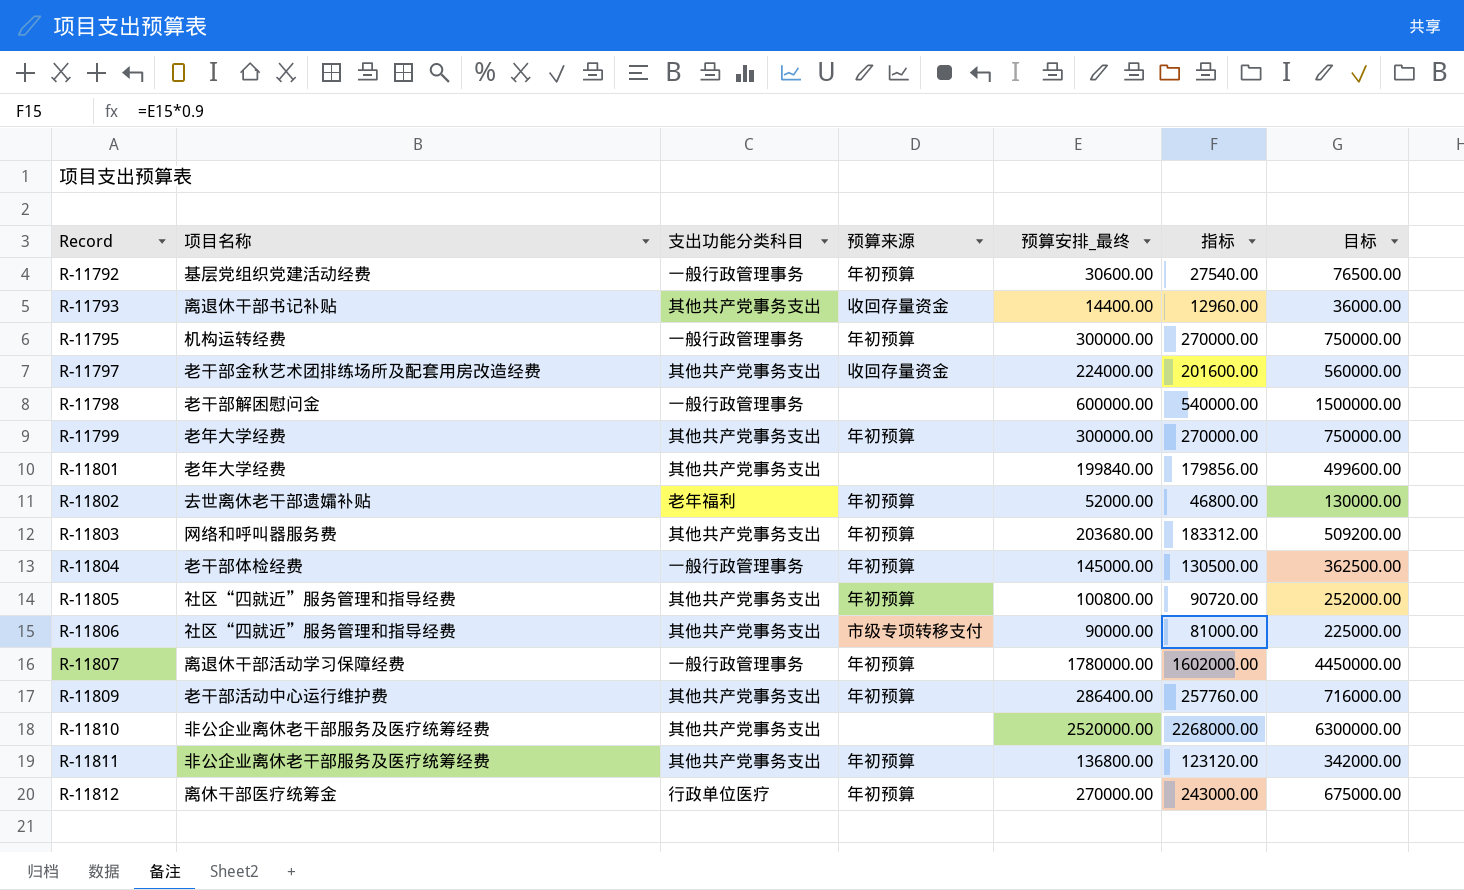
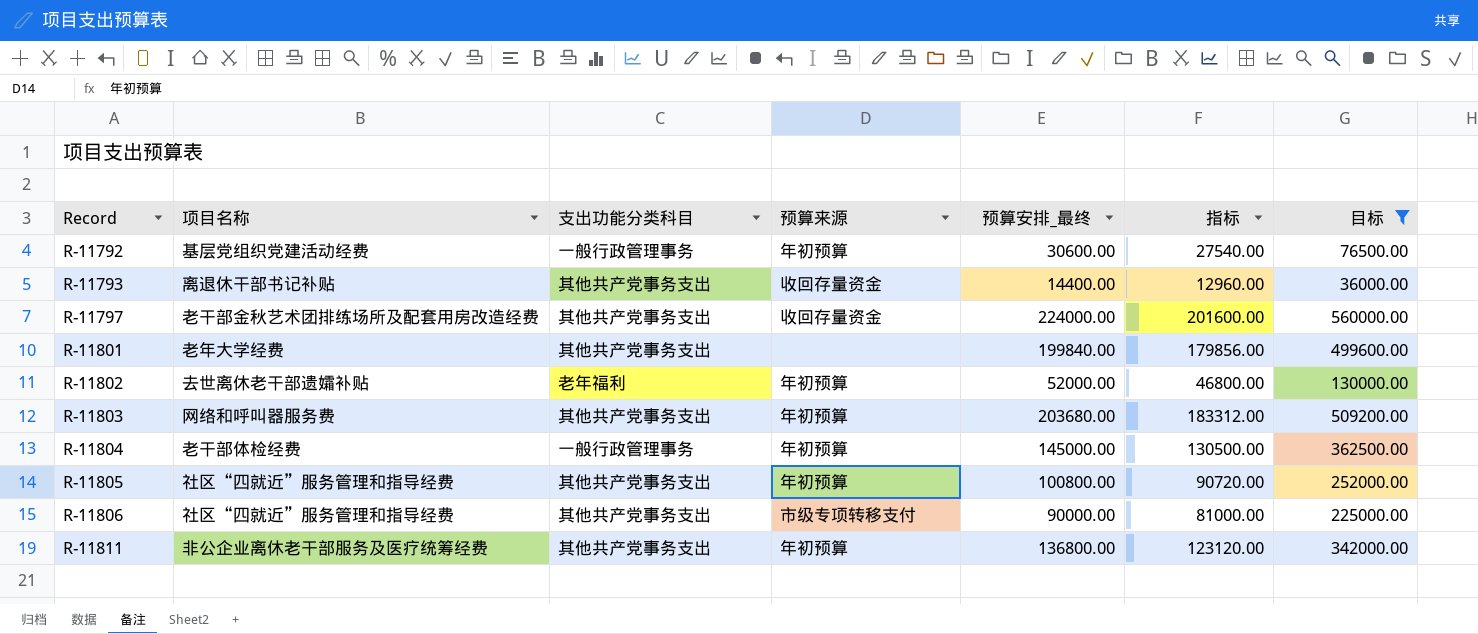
filter: none -> 目标 <= 560000.00

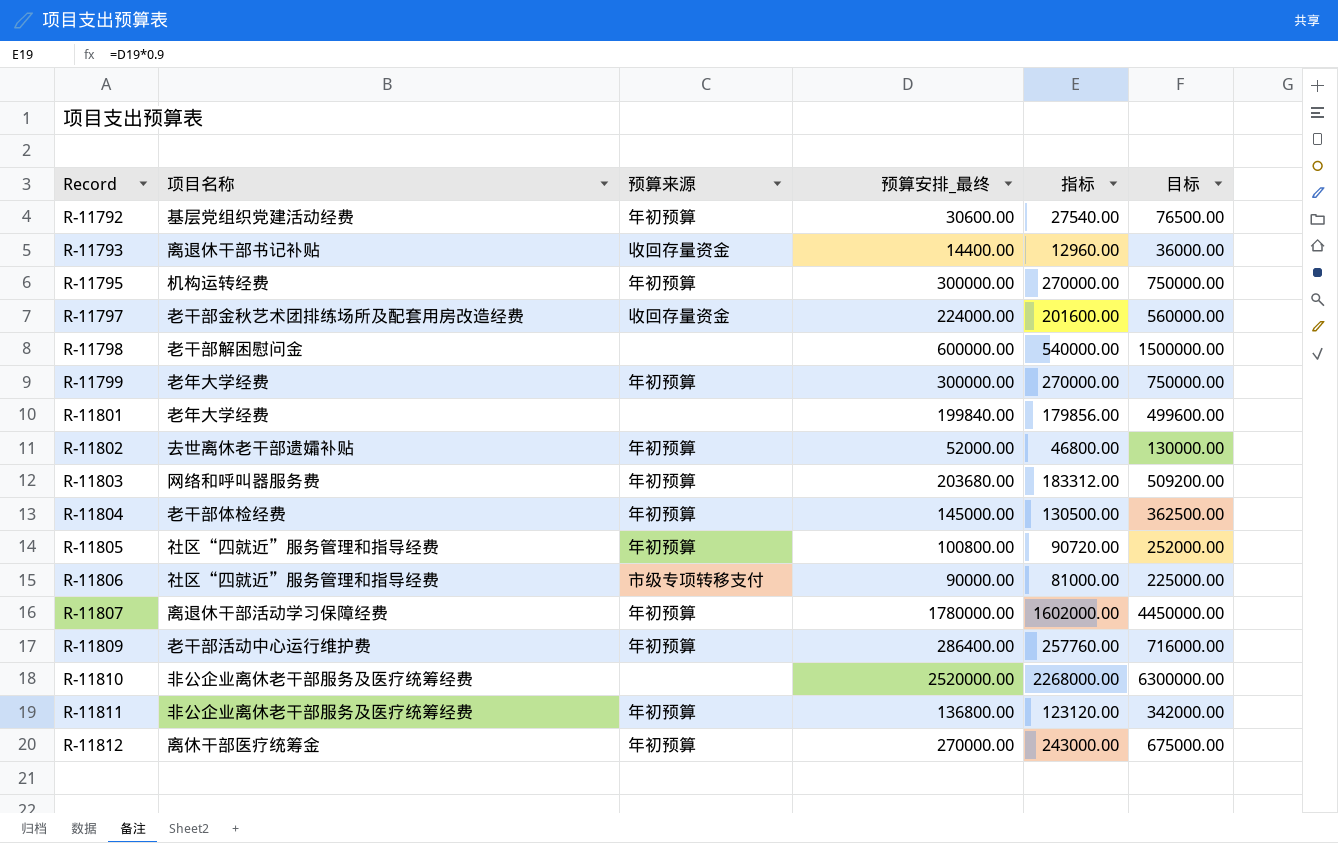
filter: 目标 <= 560000.00 -> none
column 支出功能分类科目 | position: 3 -> none

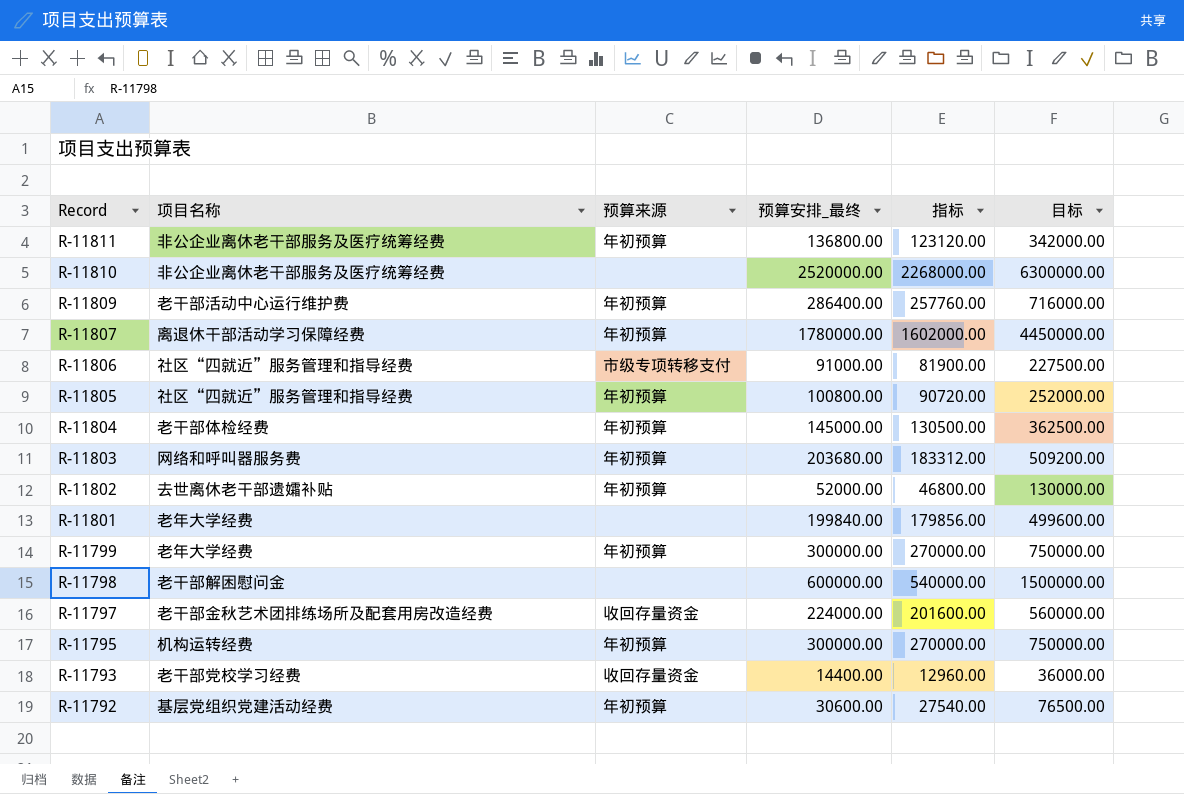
row order: Record ascending -> Record descending
row R-11812: 离休干部医疗统筹金 | 年初预算 | 270000.00 | 243000.00 | 675000.00 -> none
R-11806 | 预算安排_最终: 90000.00 -> 91000.00
R-11806 | 指标: 81000.00 -> 81900.00
R-11806 | 目标: 225000.00 -> 227500.00
R-11793 | 项目名称: 离退休干部书记补贴 -> 老干部党校学习经费

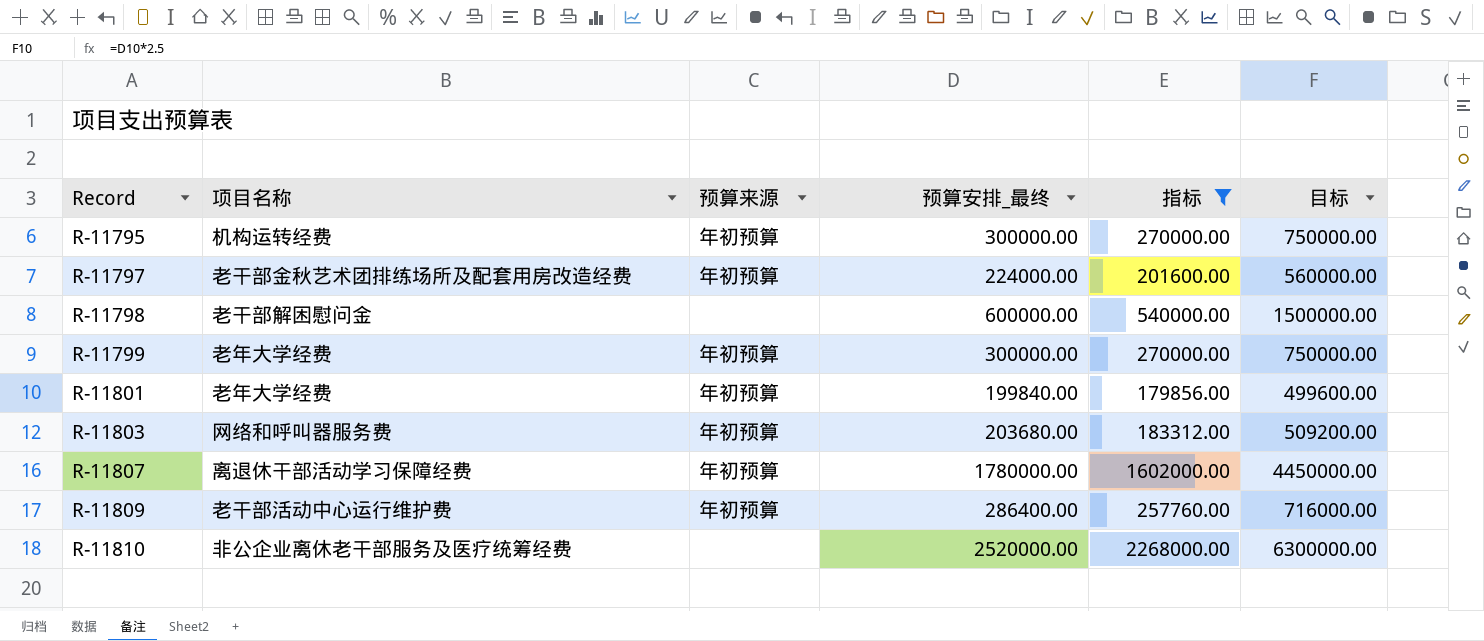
filter: none -> 指标 >= 179856.00
row order: Record descending -> Record ascending
R-11797 | 预算来源: 收回存量资金 -> 年初预算
R-11801 | 预算来源: none -> 年初预算

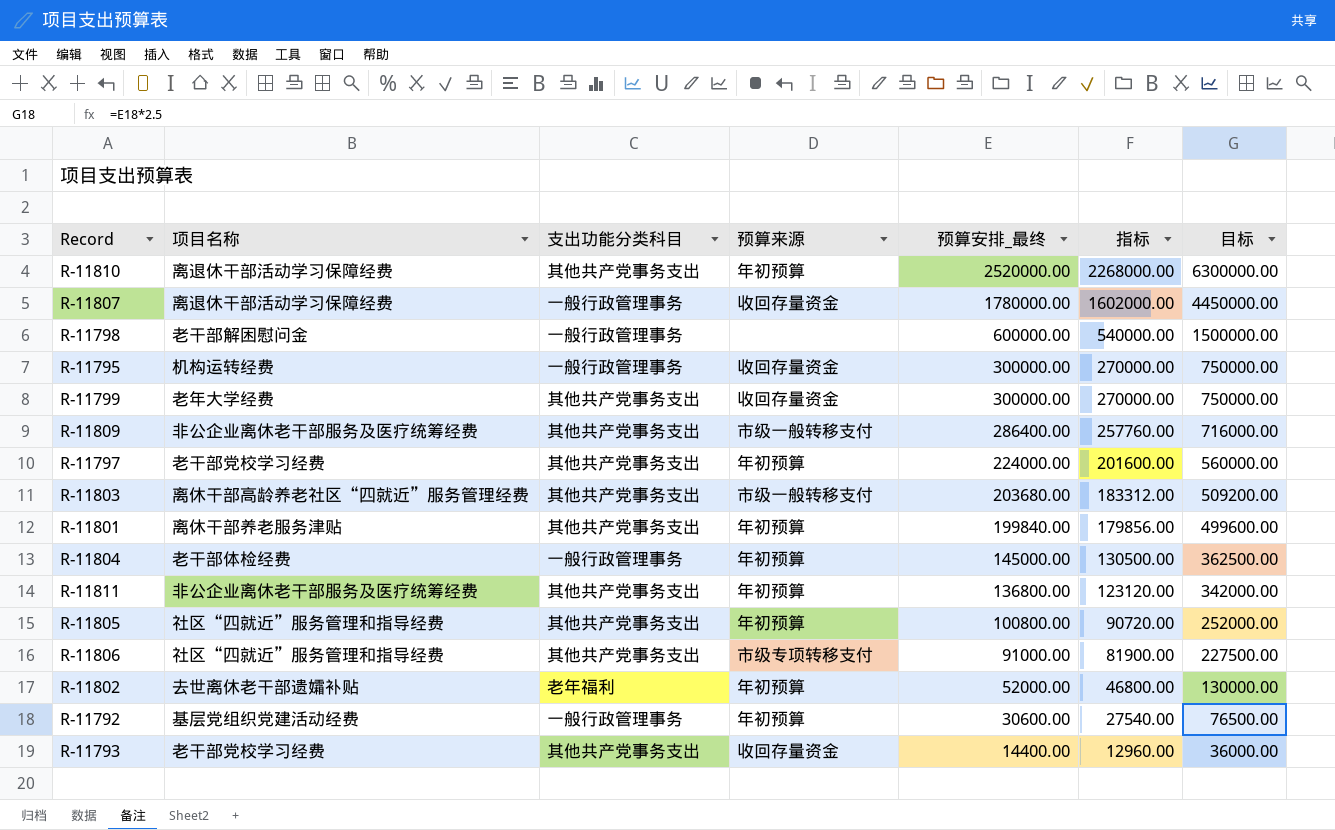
filter: 指标 >= 179856.00 -> none
row order: Record ascending -> 预算安排_最终 descending
column 支出功能分类科目 | position: none -> 3
R-11810 | 项目名称: 非公企业离休老干部服务及医疗统筹经费 -> 离退休干部活动学习保障经费
R-11810 | 预算来源: none -> 年初预算
R-11807 | 预算来源: 年初预算 -> 收回存量资金
R-11795 | 预算来源: 年初预算 -> 收回存量资金
R-11799 | 预算来源: 年初预算 -> 收回存量资金
R-11809 | 项目名称: 老干部活动中心运行维护费 -> 非公企业离休老干部服务及医疗统筹经费
R-11809 | 预算来源: 年初预算 -> 市级一般转移支付
R-11797 | 项目名称: 老干部金秋艺术团排练场所及配套用房改造经费 -> 老干部党校学习经费
R-11803 | 项目名称: 网络和呼叫器服务费 -> 离休干部高龄养老社区“四就近”服务管理经费
R-11803 | 预算来源: 年初预算 -> 市级一般转移支付
R-11801 | 项目名称: 老年大学经费 -> 离休干部养老服务津贴

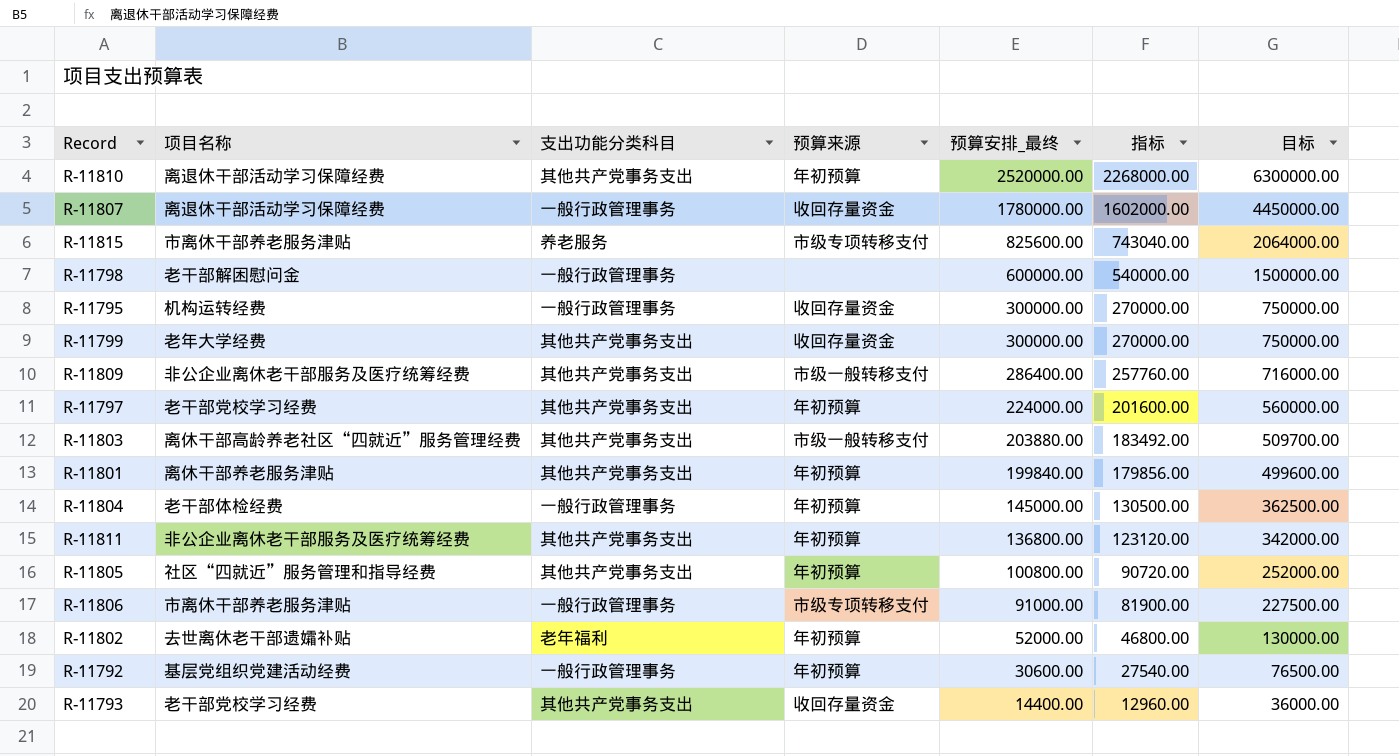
row R-11815: none -> 市离休干部养老服务津贴 | 养老服务 | 市级专项转移支付 | 825600.00 | 743040.00 | 2064000.00
R-11803 | 预算安排_最终: 203680.00 -> 203880.00
R-11803 | 指标: 183312.00 -> 183492.00
R-11803 | 目标: 509200.00 -> 509700.00
R-11806 | 项目名称: 社区“四就近”服务管理和指导经费 -> 市离休干部养老服务津贴
R-11806 | 支出功能分类科目: 其他共产党事务支出 -> 一般行政管理事务

